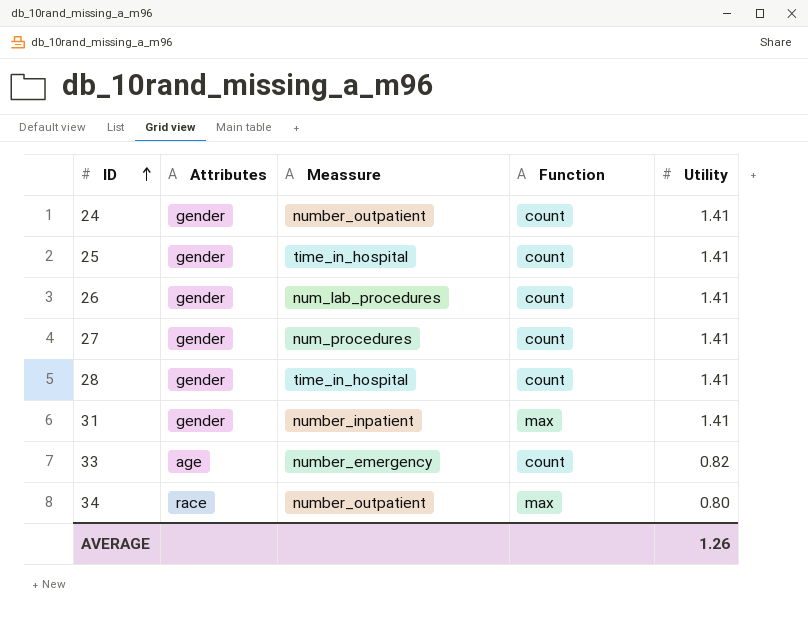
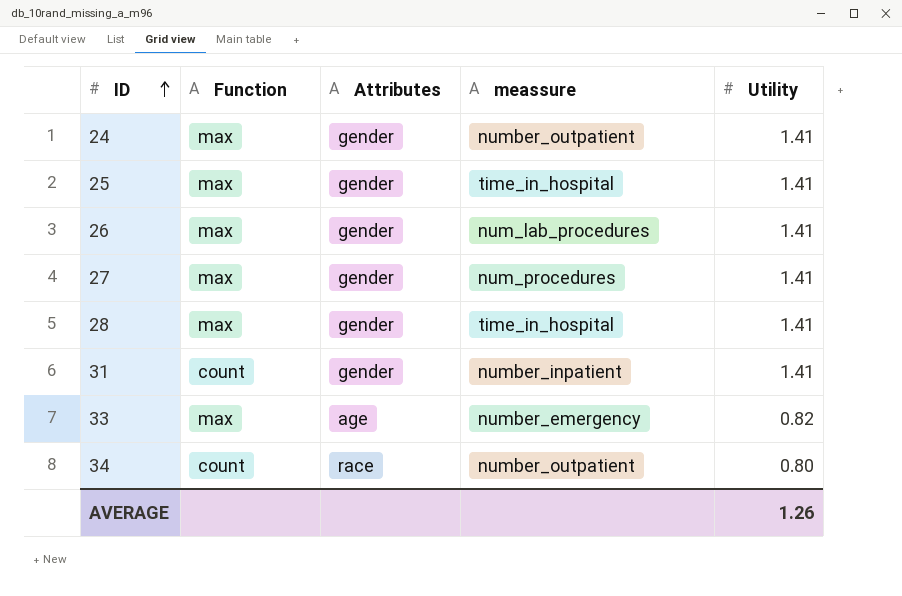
column Function | position: 4 -> 2
column name: Meassure -> meassure
24 | Function: count -> max
25 | Function: count -> max
26 | Function: count -> max
27 | Function: count -> max
28 | Function: count -> max
31 | Function: max -> count
33 | Function: count -> max
34 | Function: max -> count

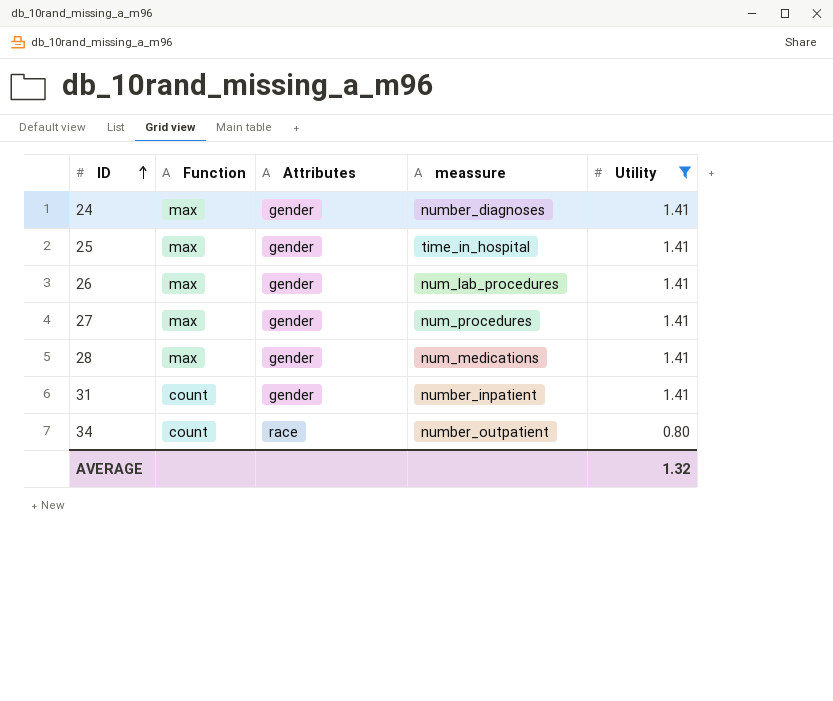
filter: none -> Utility != 0.82
24 | meassure: number_outpatient -> number_diagnoses
28 | meassure: time_in_hospital -> num_medications
AVERAGE | Utility: 1.26 -> 1.32

